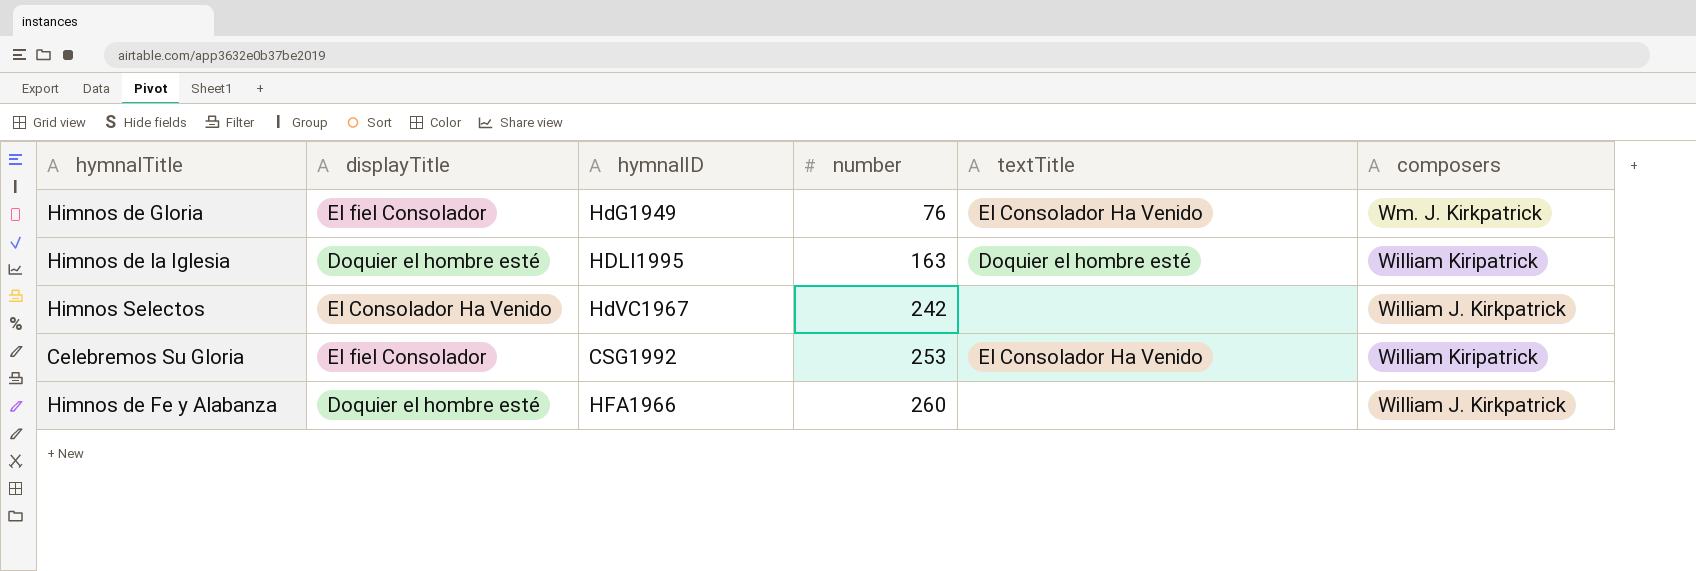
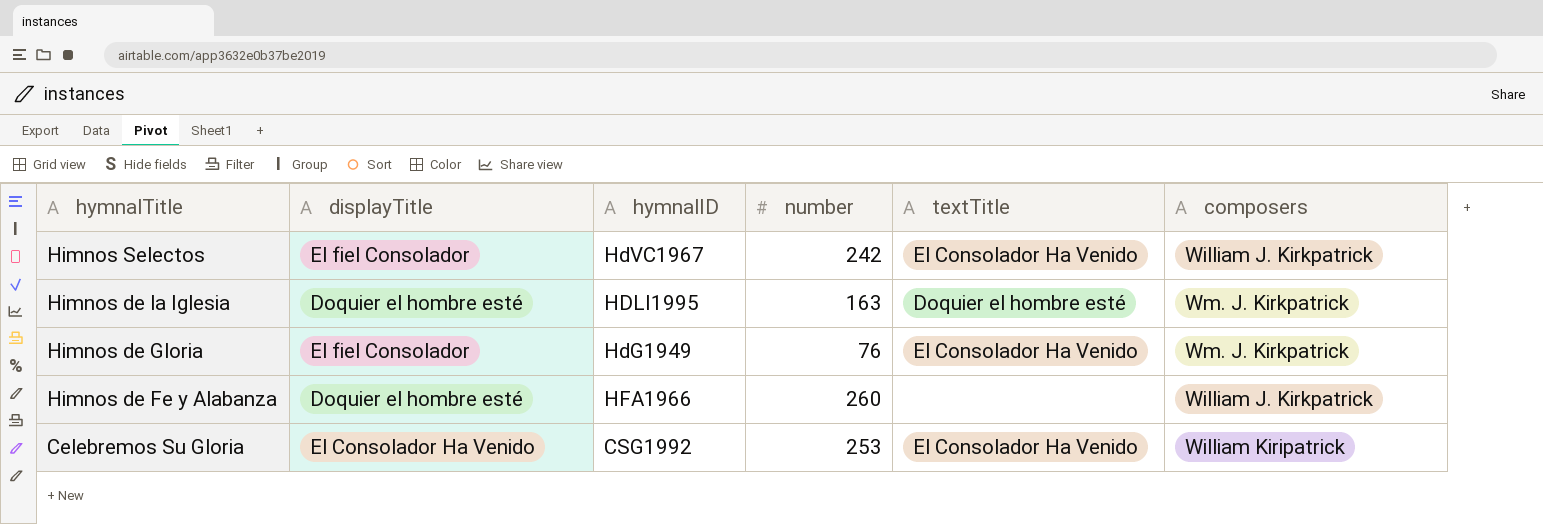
row order: number ascending -> hymnalTitle descending
Himnos Selectos | displayTitle: El Consolador Ha Venido -> El fiel Consolador
Himnos Selectos | textTitle: none -> El Consolador Ha Venido
Himnos de la Iglesia | composers: William Kiripatrick -> Wm. J. Kirkpatrick
Celebremos Su Gloria | displayTitle: El fiel Consolador -> El Consolador Ha Venido

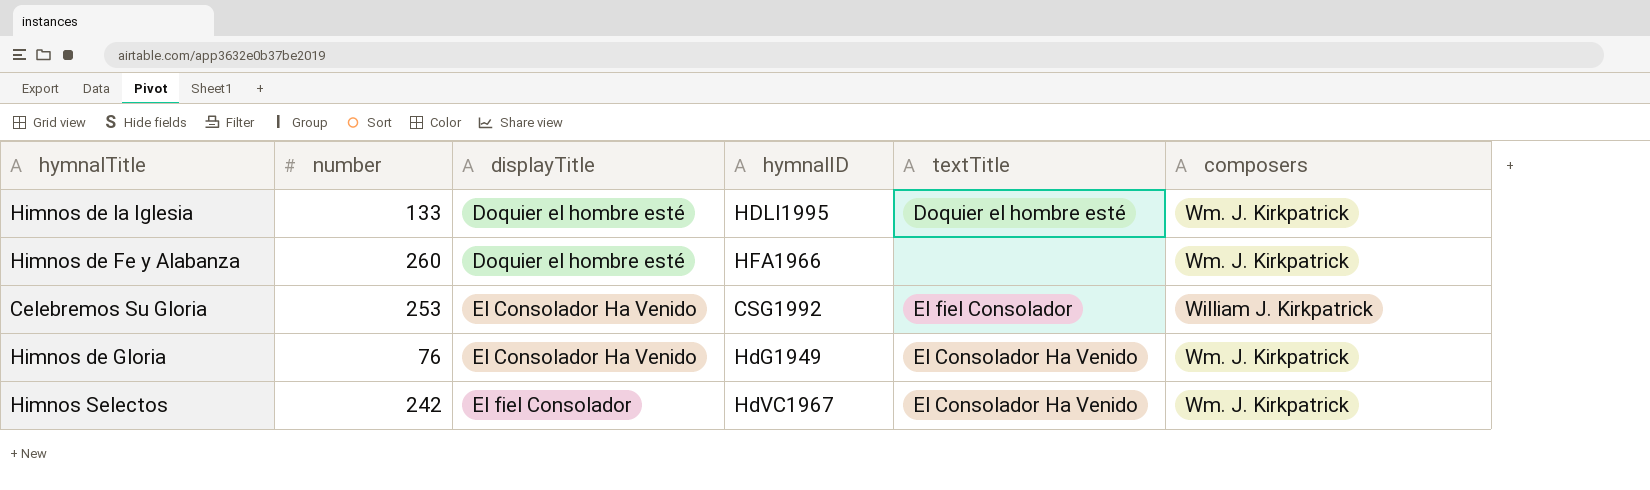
row order: hymnalTitle descending -> displayTitle ascending
column number | position: 4 -> 2
Himnos de la Iglesia | number: 163 -> 133
Himnos de Fe y Alabanza | composers: William J. Kirkpatrick -> Wm. J. Kirkpatrick
Celebremos Su Gloria | textTitle: El Consolador Ha Venido -> El fiel Consolador
Celebremos Su Gloria | composers: William Kiripatrick -> William J. Kirkpatrick
Himnos de Gloria | displayTitle: El fiel Consolador -> El Consolador Ha Venido
Himnos Selectos | composers: William J. Kirkpatrick -> Wm. J. Kirkpatrick

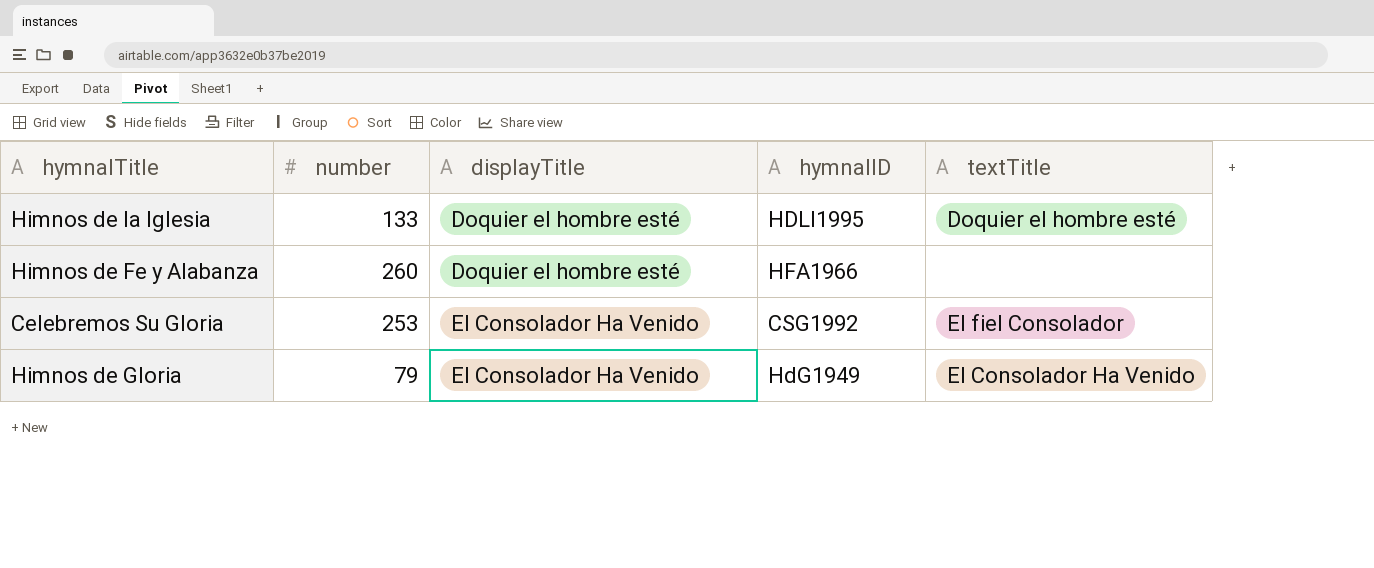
column composers | position: 6 -> none
row Himnos Selectos: 242 | El fiel Consolador | HdVC1967 | El Consolador Ha Venido | Wm. J. Kirkpatrick -> none
Himnos de Gloria | number: 76 -> 79

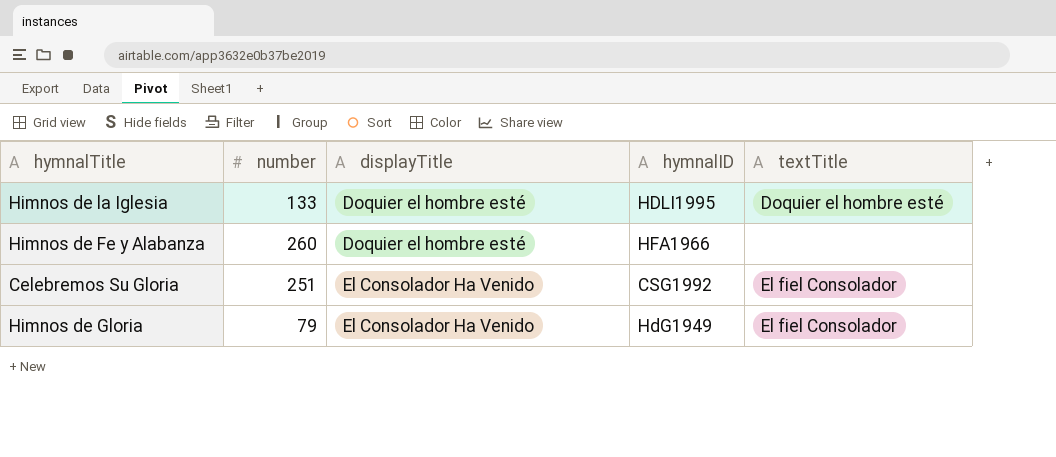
Celebremos Su Gloria | number: 253 -> 251
Himnos de Gloria | textTitle: El Consolador Ha Venido -> El fiel Consolador

